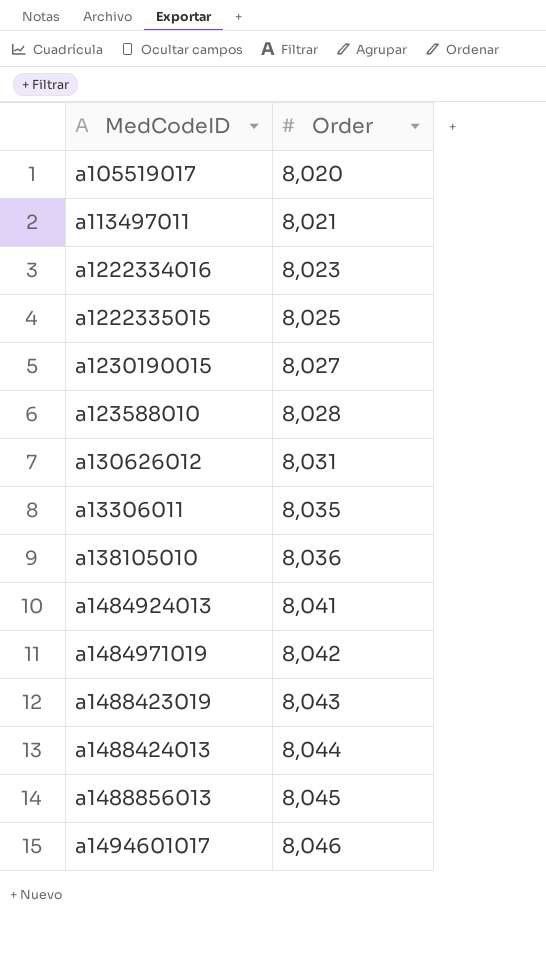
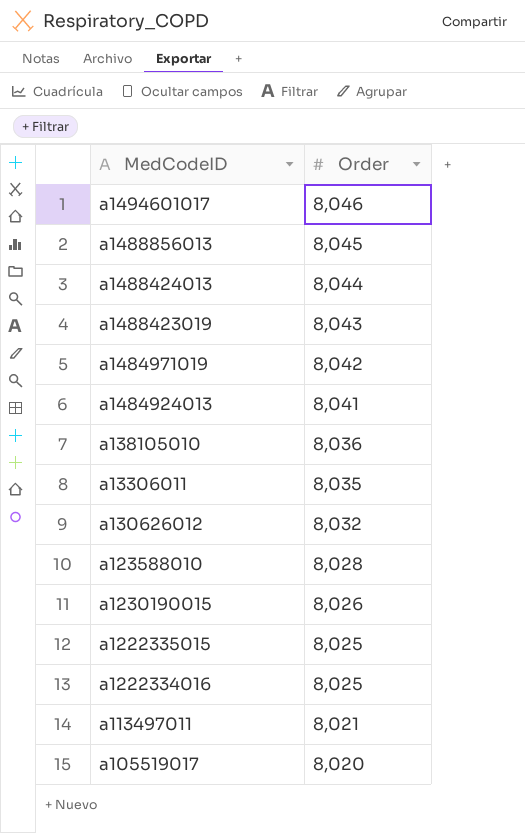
row order: Order ascending -> Order descending
a130626012 | Order: 8,031 -> 8,032
a1230190015 | Order: 8,027 -> 8,026
a1222334016 | Order: 8,023 -> 8,025

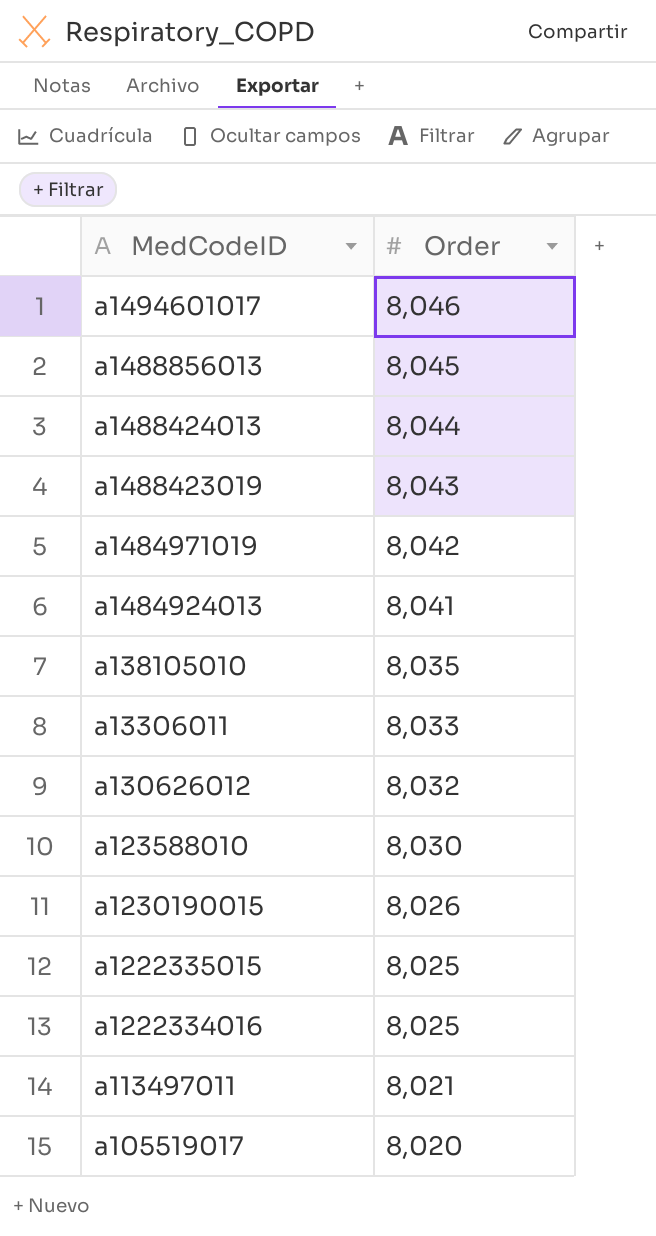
a138105010 | Order: 8,036 -> 8,035
a13306011 | Order: 8,035 -> 8,033
a123588010 | Order: 8,028 -> 8,030

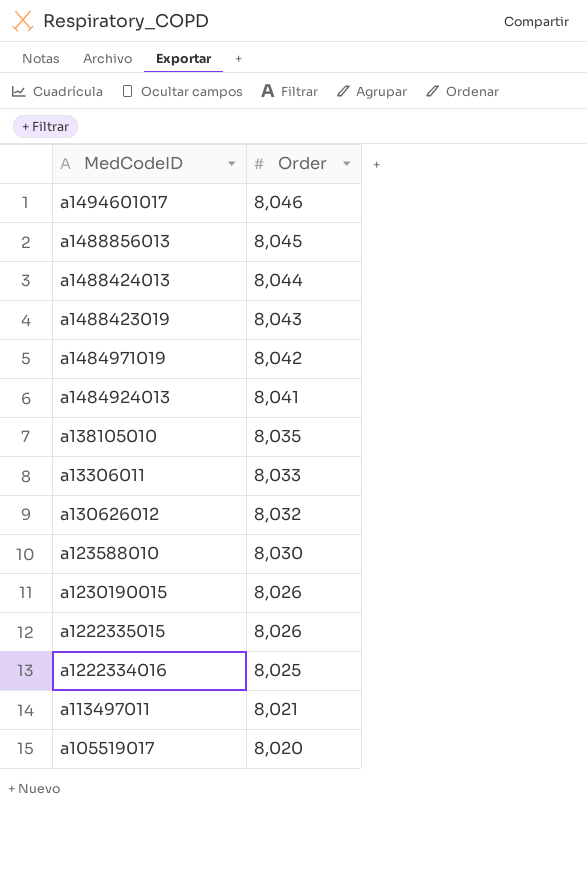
a1222335015 | Order: 8,025 -> 8,026

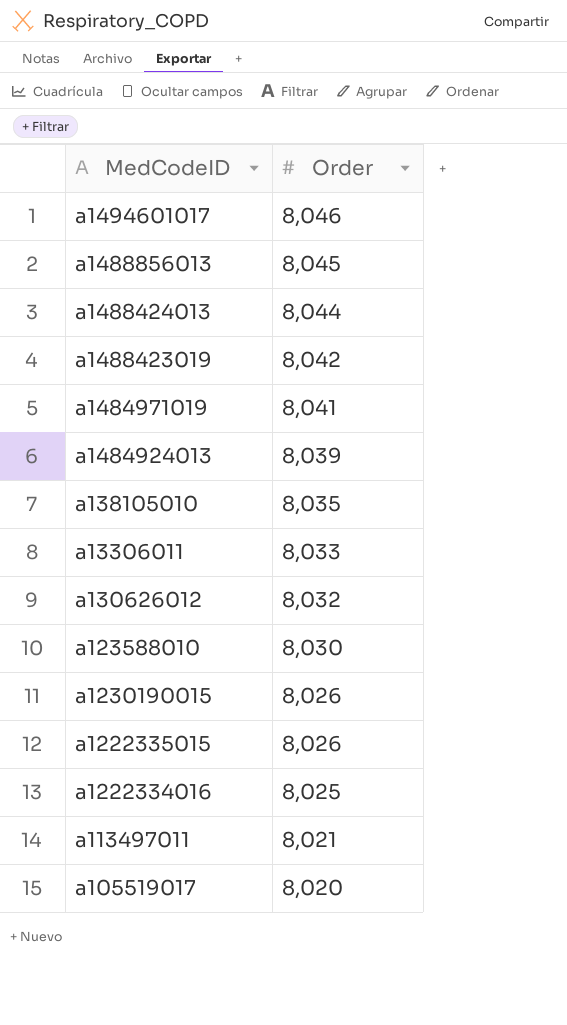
a1488423019 | Order: 8,043 -> 8,042
a1484971019 | Order: 8,042 -> 8,041
a1484924013 | Order: 8,041 -> 8,039

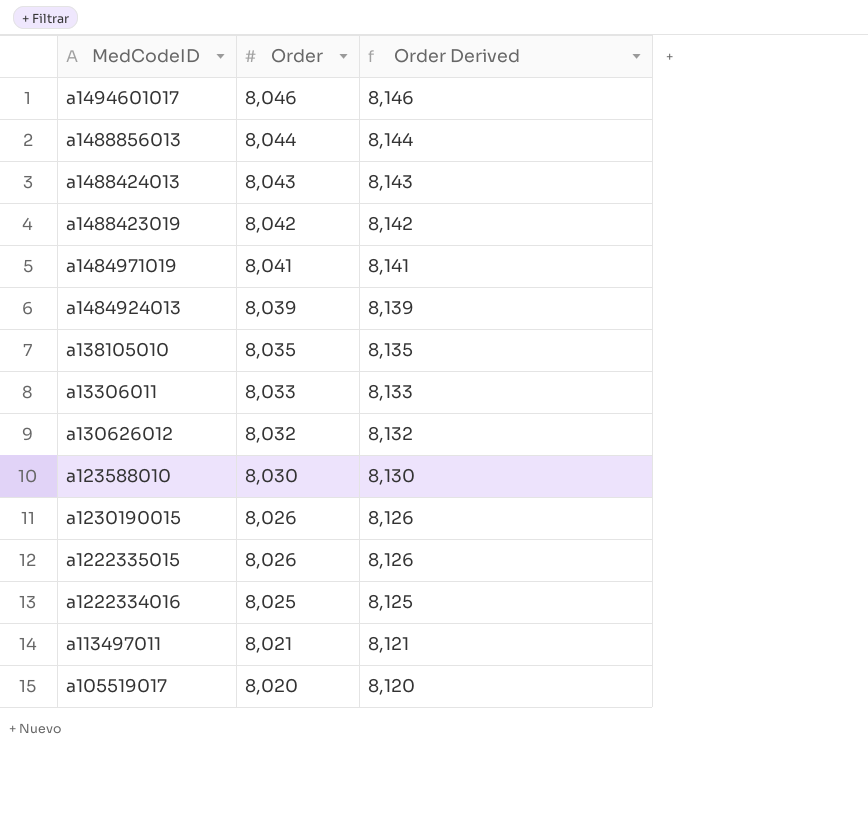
column Order Derived | formula: none -> [Order] + 100
a1488856013 | Order: 8,045 -> 8,044
a1488424013 | Order: 8,044 -> 8,043

